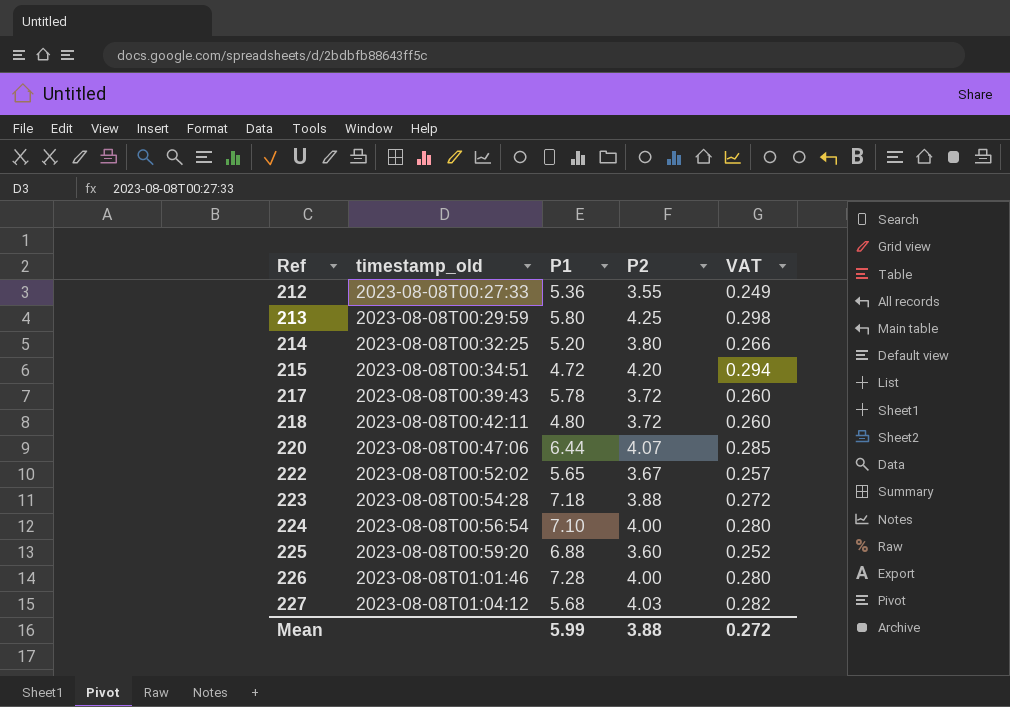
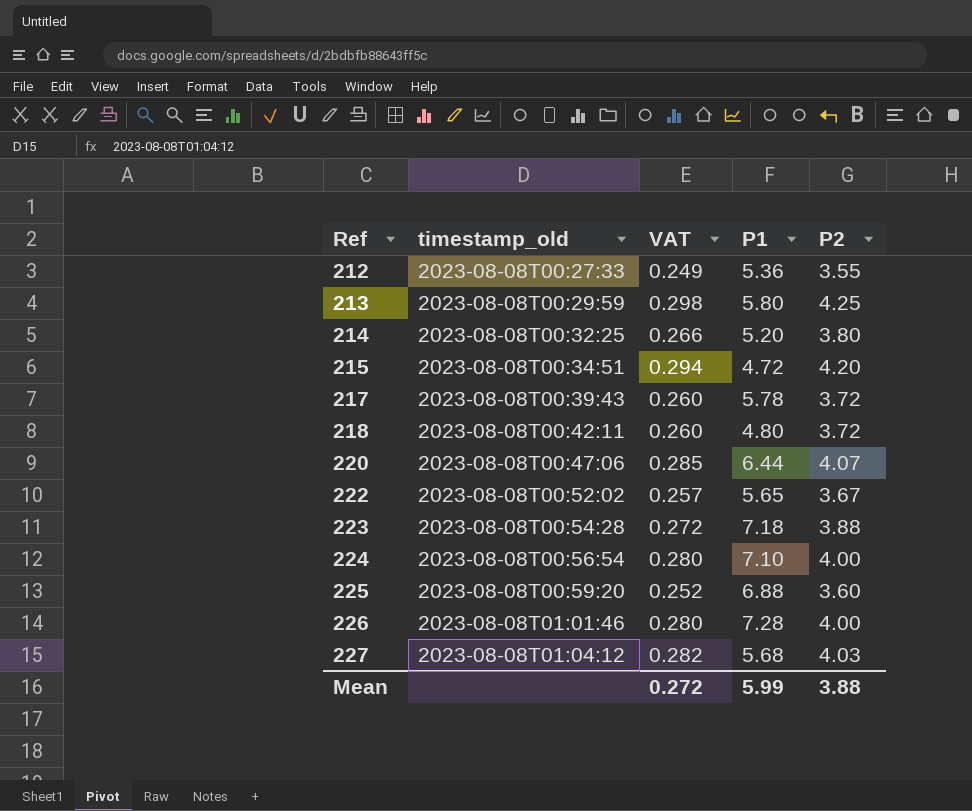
column VAT | position: 5 -> 3

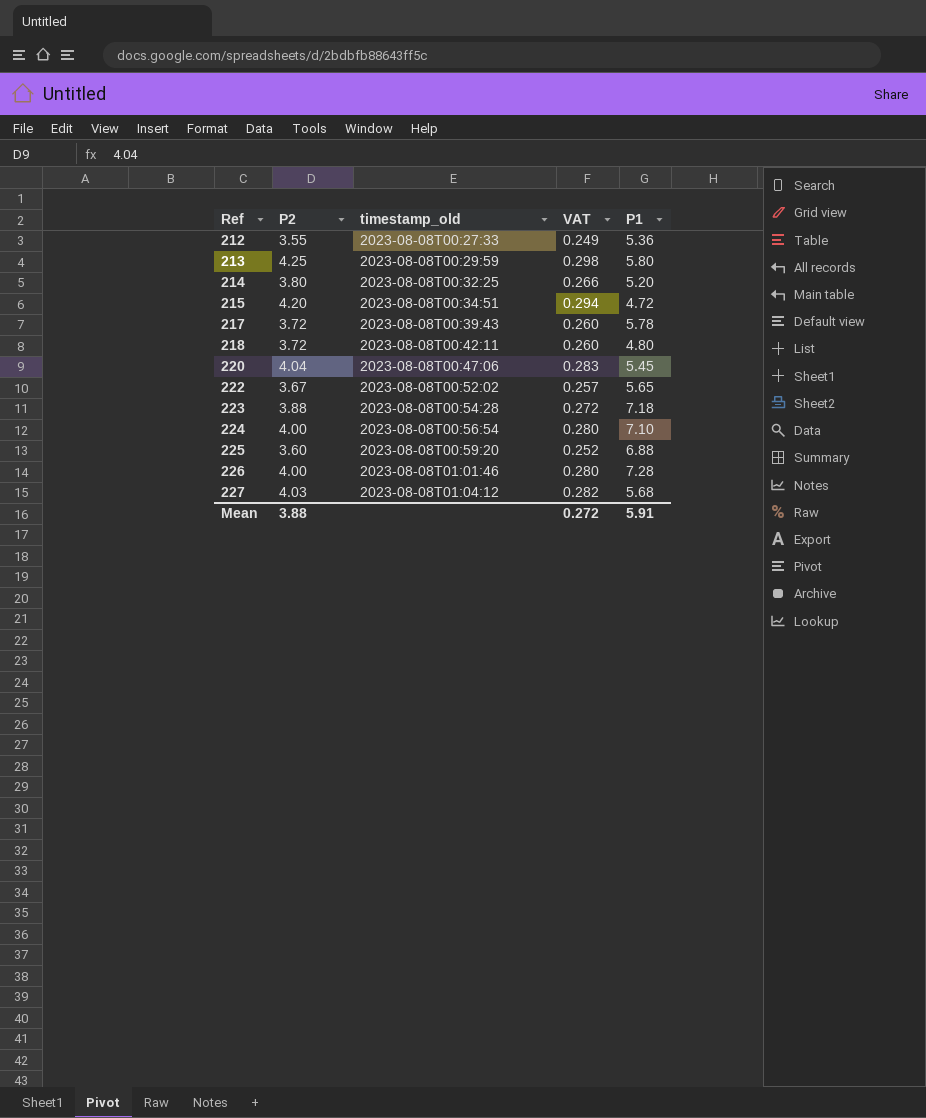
column P2 | position: 5 -> 2
220 | P2: 4.07 -> 4.04
220 | VAT: 0.285 -> 0.283
220 | P1: 6.44 -> 5.45
Mean | P1: 5.99 -> 5.91

